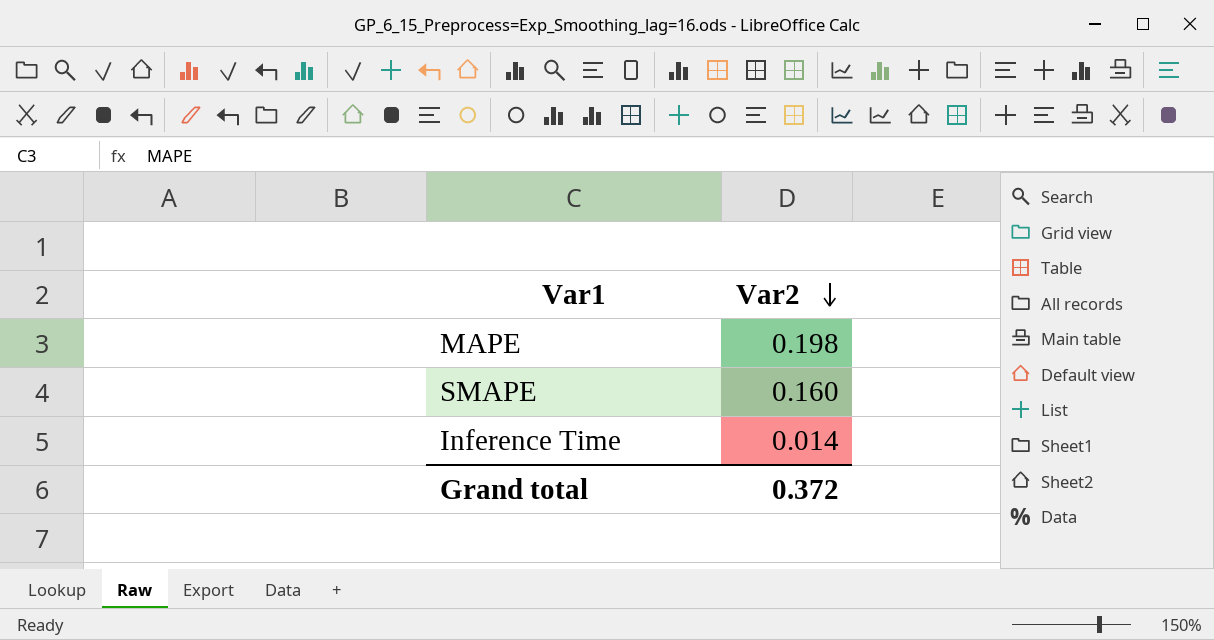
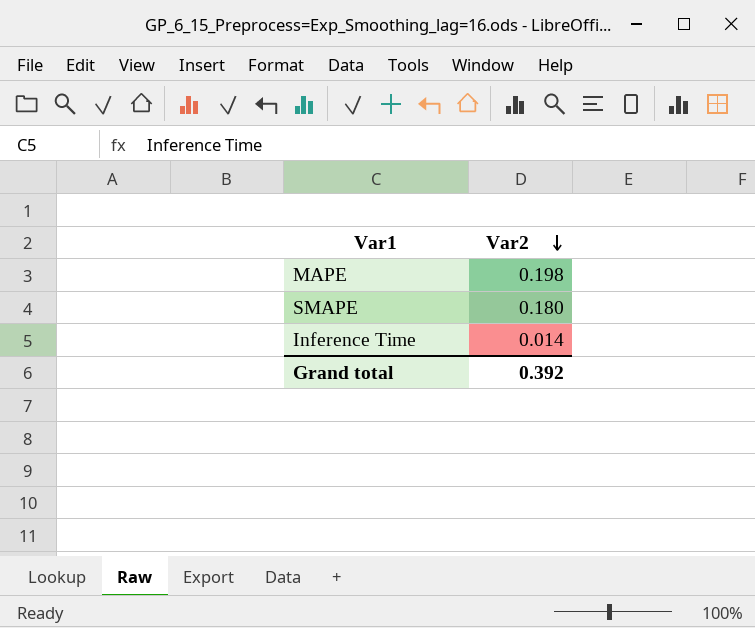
SMAPE | Var2: 0.160 -> 0.180
Grand total | Var2: 0.372 -> 0.392

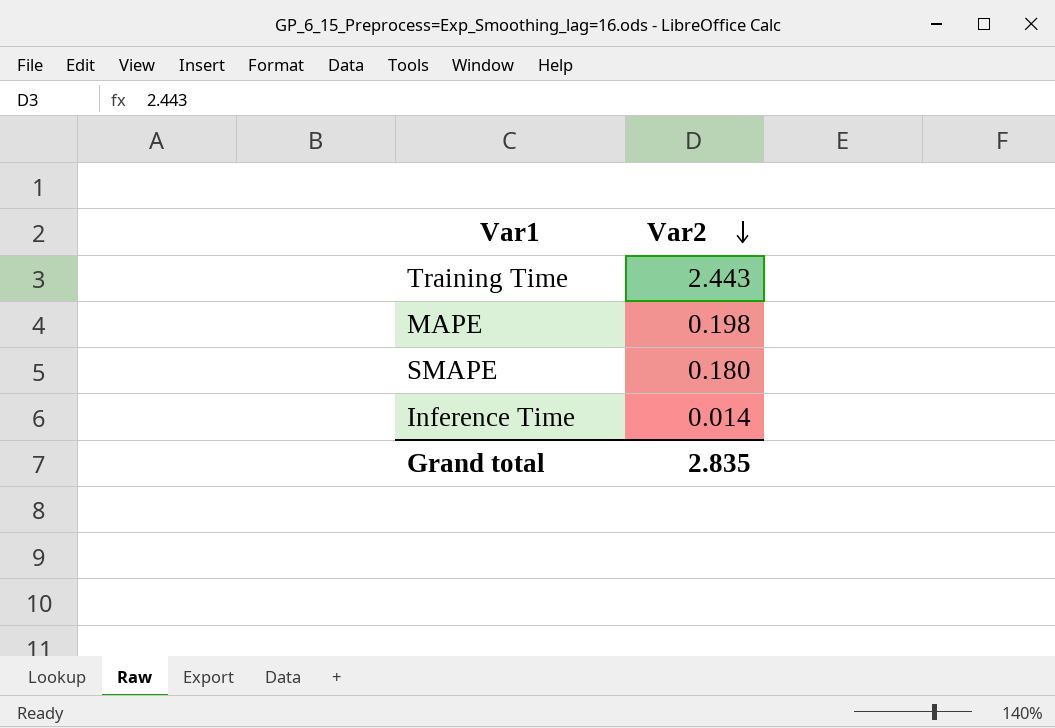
row Training Time: none -> 2.443
Grand total | Var2: 0.392 -> 2.835

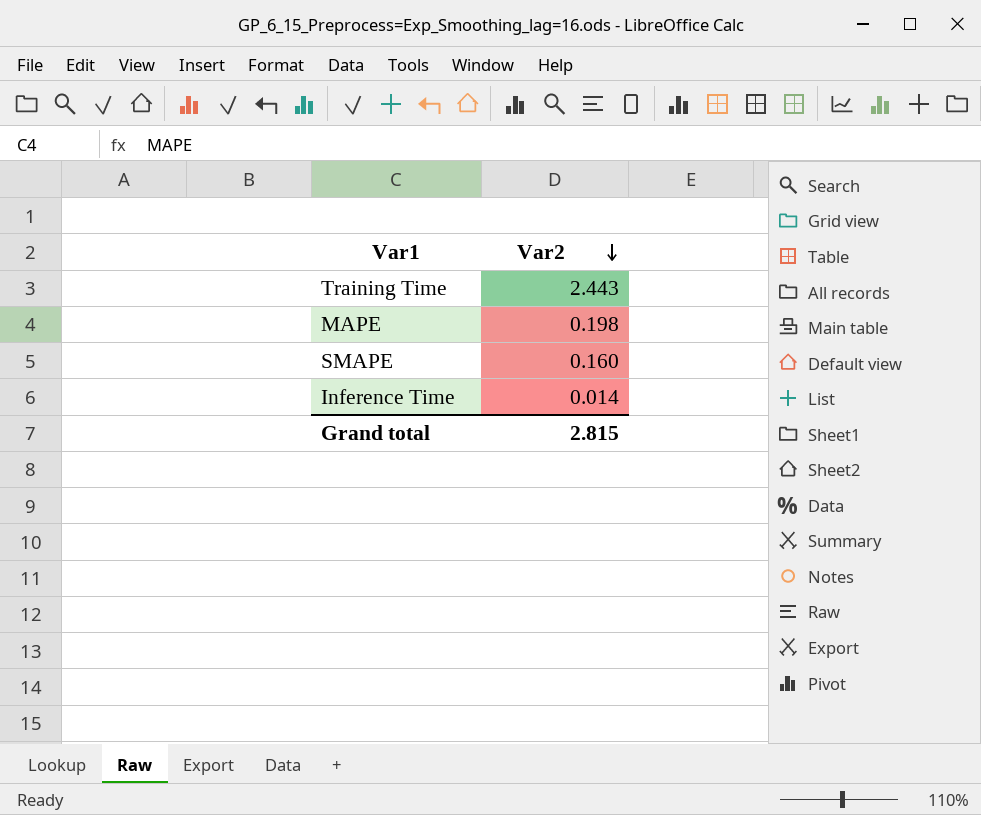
SMAPE | Var2: 0.180 -> 0.160
Grand total | Var2: 2.835 -> 2.815

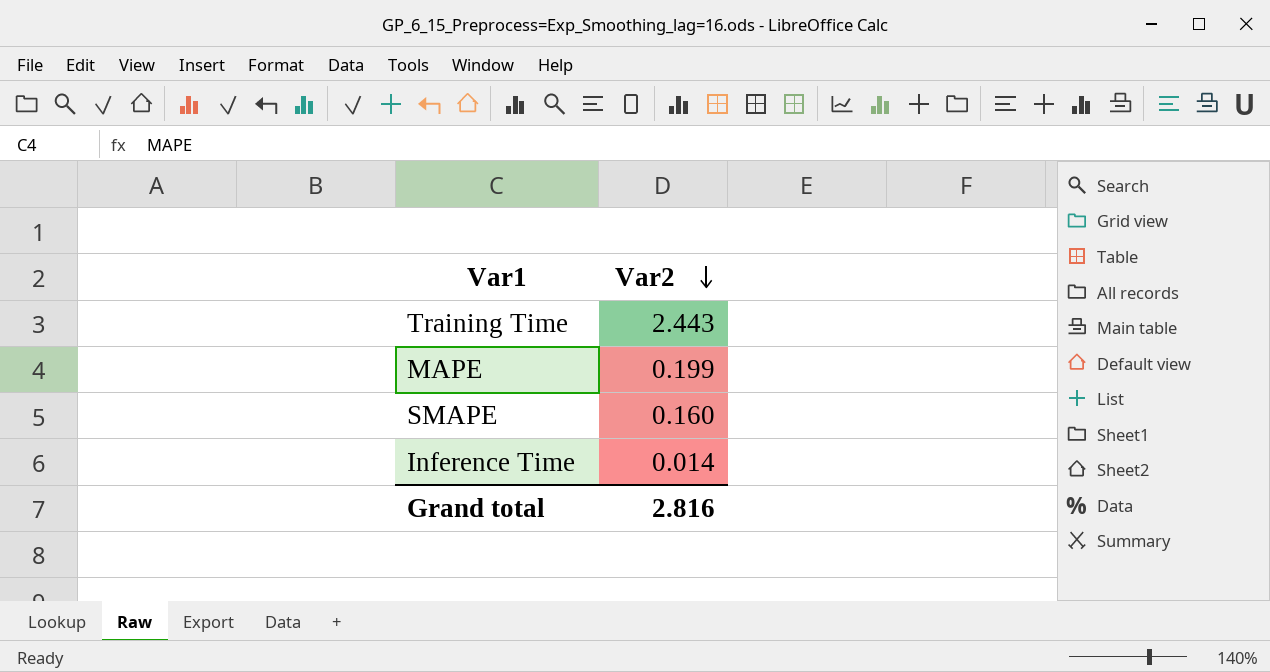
MAPE | Var2: 0.198 -> 0.199
Grand total | Var2: 2.815 -> 2.816

